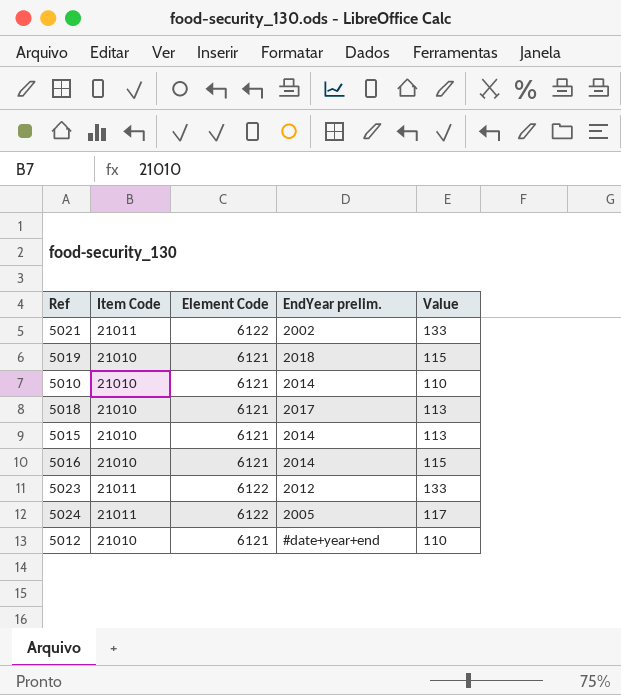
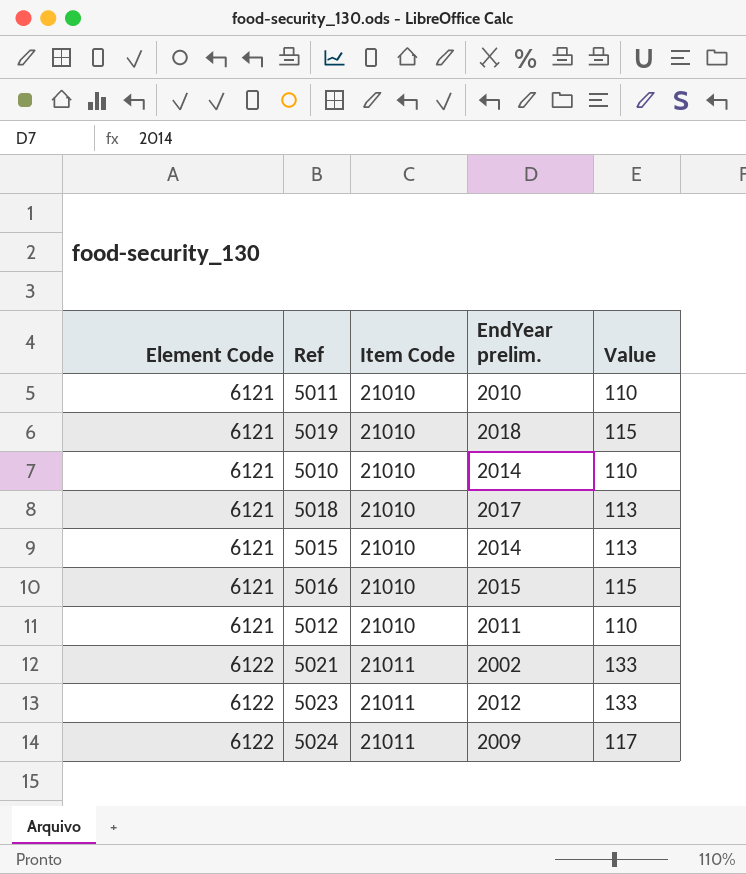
row order: none -> Element Code ascending
column Element Code | position: 3 -> 1
row 5011: none -> 6121 | 21010 | 2010 | 110
5016 | EndYear prelim.: 2014 -> 2015
5012 | EndYear prelim.: #date+year+end -> 2011
5024 | EndYear prelim.: 2005 -> 2009

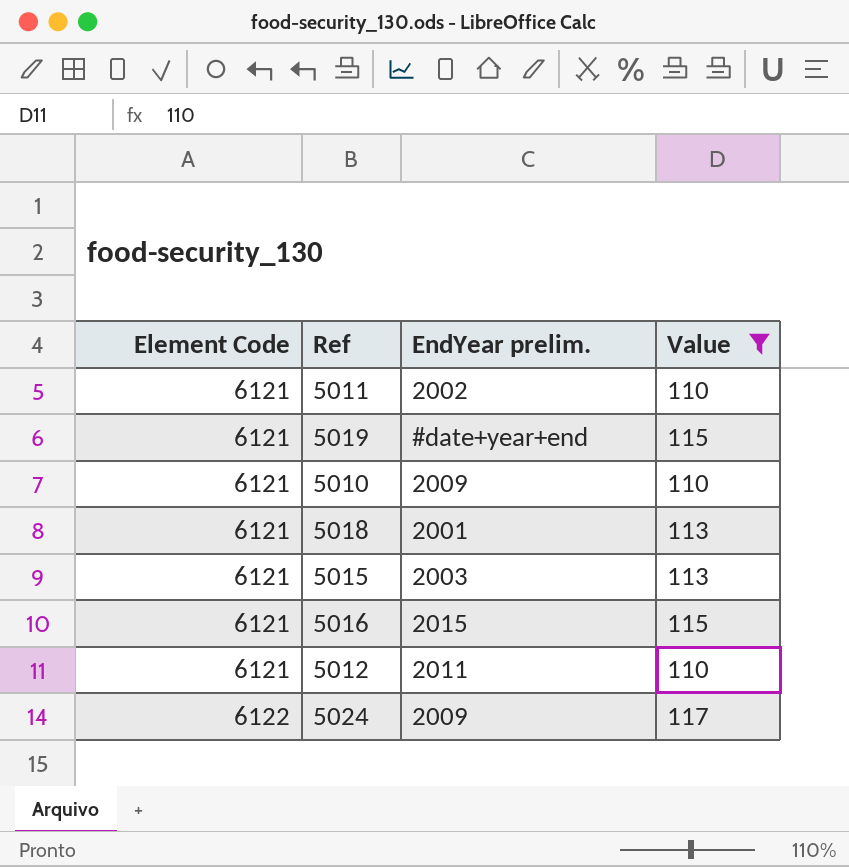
filter: none -> Value != 133
column Item Code | position: 3 -> none
5011 | EndYear prelim.: 2010 -> 2002
5019 | EndYear prelim.: 2018 -> #date+year+end
5010 | EndYear prelim.: 2014 -> 2009
5018 | EndYear prelim.: 2017 -> 2001
5015 | EndYear prelim.: 2014 -> 2003

